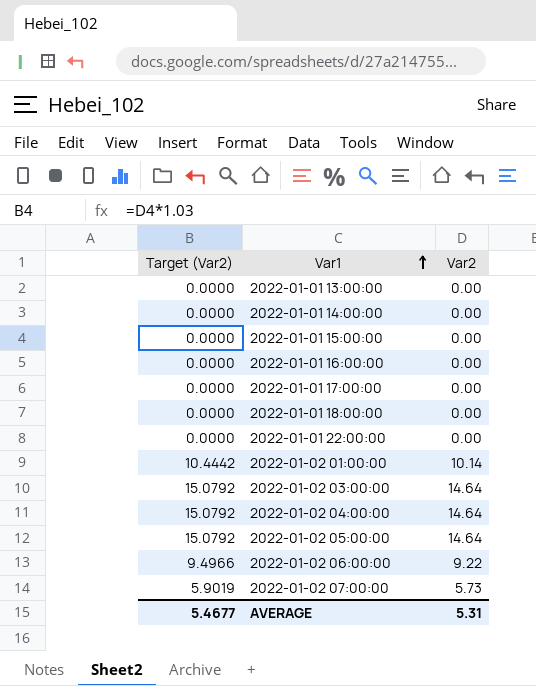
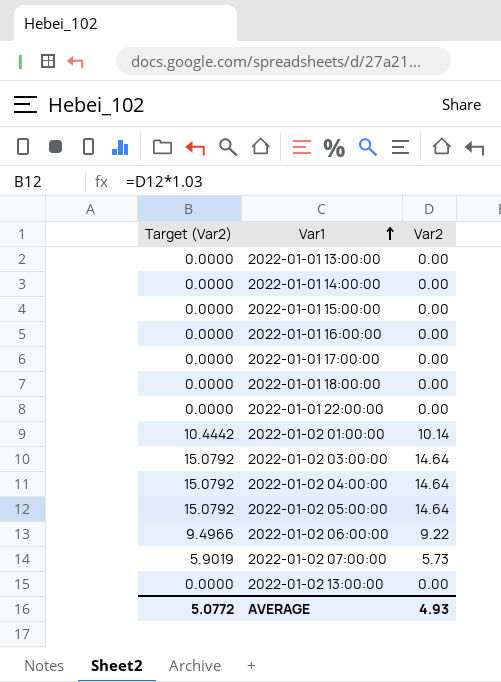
row 2022-01-02 13:00:00: none -> 0.0000 | 0.00
AVERAGE | Target (Var2): 5.4677 -> 5.0772
AVERAGE | Var2: 5.31 -> 4.93

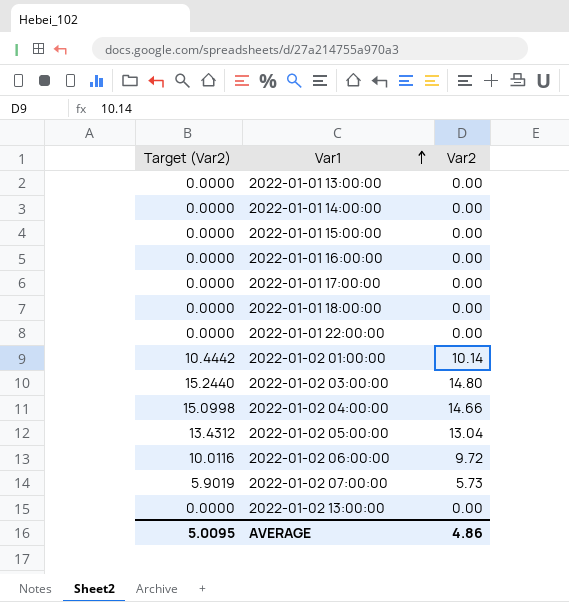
2022-01-02 03:00:00 | Target (Var2): 15.0792 -> 15.2440
2022-01-02 03:00:00 | Var2: 14.64 -> 14.80
2022-01-02 04:00:00 | Target (Var2): 15.0792 -> 15.0998
2022-01-02 04:00:00 | Var2: 14.64 -> 14.66
2022-01-02 05:00:00 | Target (Var2): 15.0792 -> 13.4312
2022-01-02 05:00:00 | Var2: 14.64 -> 13.04
2022-01-02 06:00:00 | Target (Var2): 9.4966 -> 10.0116
2022-01-02 06:00:00 | Var2: 9.22 -> 9.72
AVERAGE | Target (Var2): 5.0772 -> 5.0095
AVERAGE | Var2: 4.93 -> 4.86

